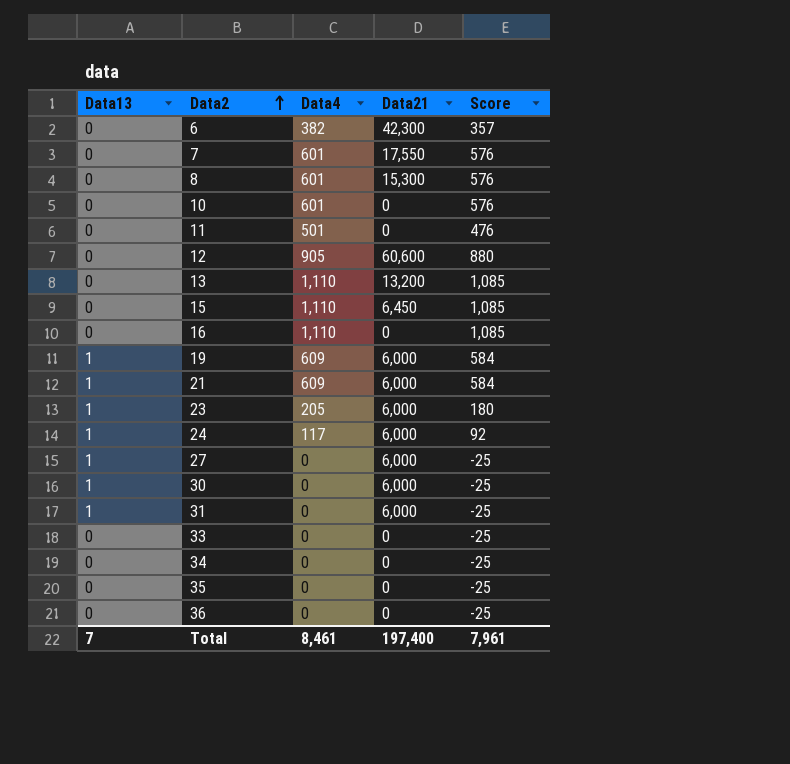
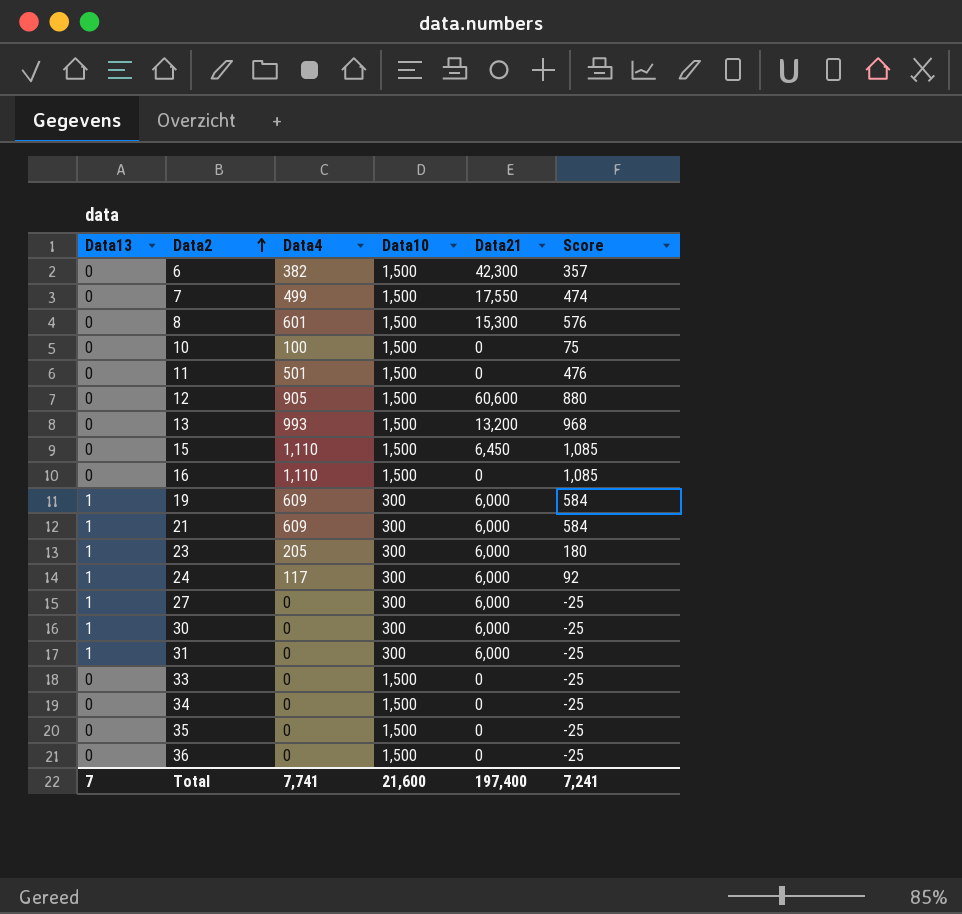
column Data10 | position: none -> 4
7 | Data4: 601 -> 499
7 | Score: 576 -> 474
10 | Data4: 601 -> 100
10 | Score: 576 -> 75
13 | Data4: 1,110 -> 993
13 | Score: 1,085 -> 968
Total | Data4: 8,461 -> 7,741
Total | Score: 7,961 -> 7,241

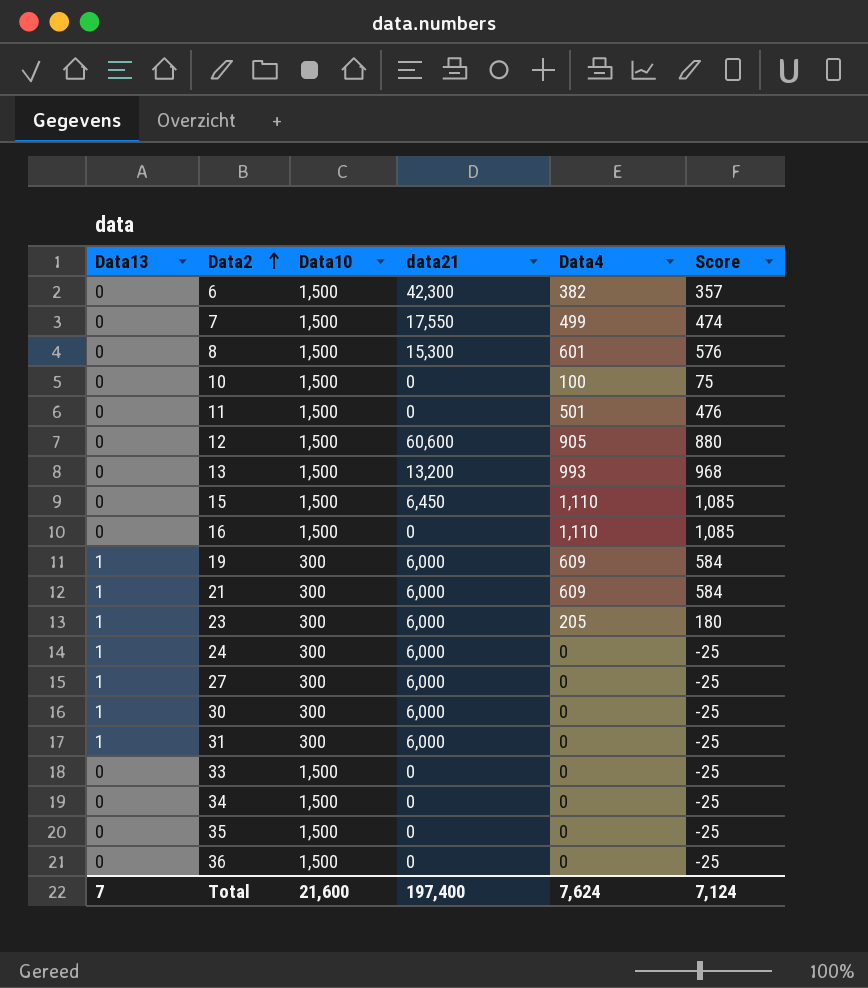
column name: Data21 -> data21
column Data4 | position: 3 -> 5
24 | Data4: 117 -> 0
24 | Score: 92 -> -25
Total | Data4: 7,741 -> 7,624
Total | Score: 7,241 -> 7,124

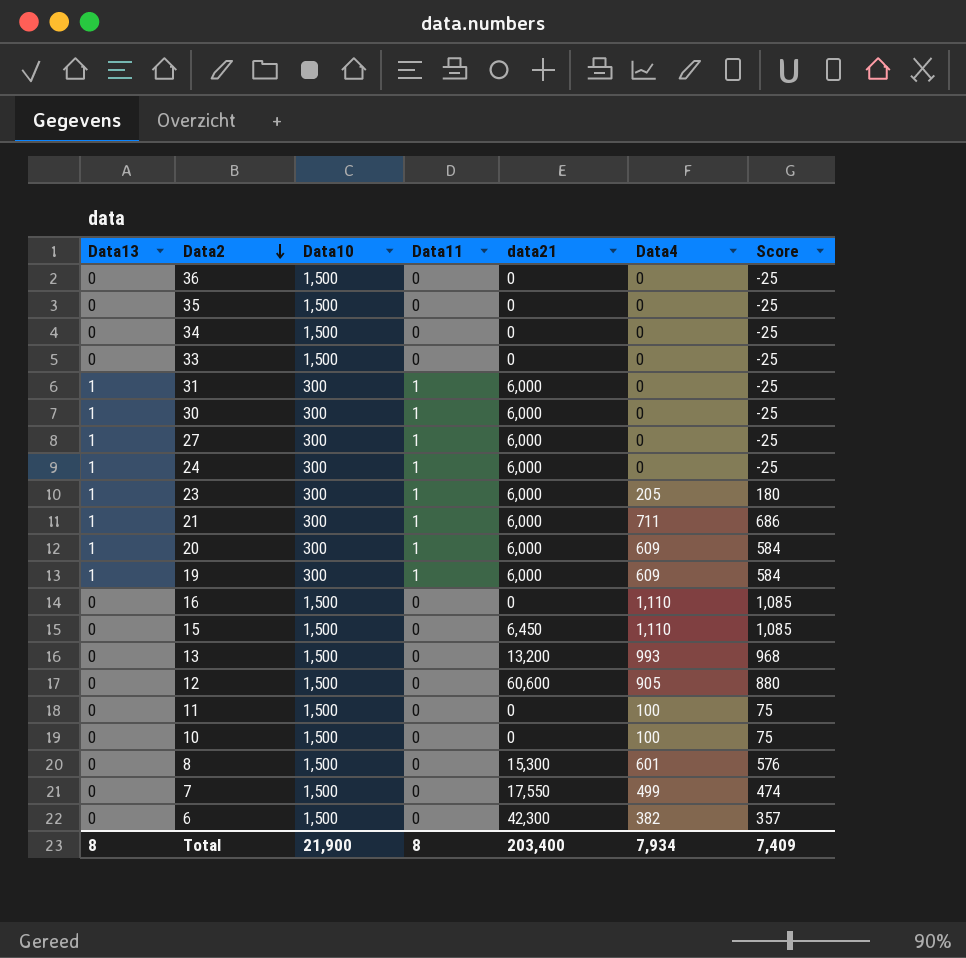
row order: Data2 ascending -> Data2 descending
column Data11 | position: none -> 4
21 | Data4: 609 -> 711
21 | Score: 584 -> 686
row 20: none -> 1 | 300 | 1 | 6,000 | 609 | 584
11 | Data4: 501 -> 100
11 | Score: 476 -> 75
Total | Data13: 7 -> 8
Total | Data10: 21,600 -> 21,900
Total | data21: 197,400 -> 203,400
Total | Data4: 7,624 -> 7,934
Total | Score: 7,124 -> 7,409

